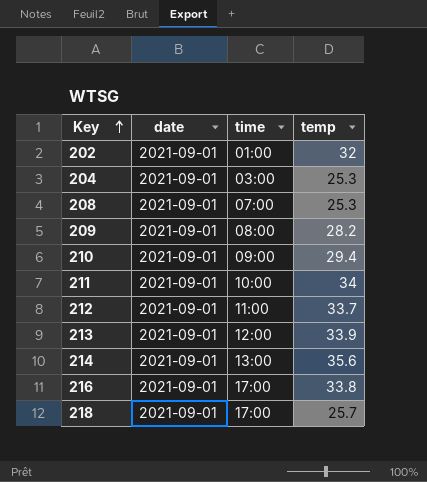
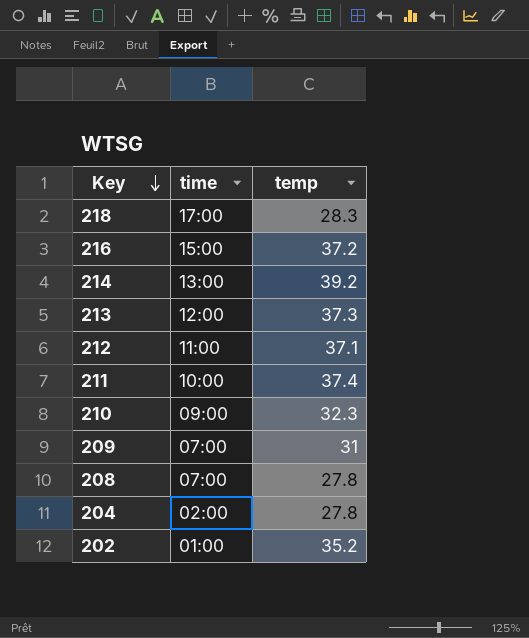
row order: Key ascending -> Key descending
column date | position: 2 -> none
218 | temp: 25.7 -> 28.3
216 | time: 17:00 -> 15:00
216 | temp: 33.8 -> 37.2
214 | temp: 35.6 -> 39.2
213 | temp: 33.9 -> 37.3
212 | temp: 33.7 -> 37.1
211 | temp: 34 -> 37.4
210 | temp: 29.4 -> 32.3
209 | time: 08:00 -> 07:00
209 | temp: 28.2 -> 31
208 | temp: 25.3 -> 27.8
204 | time: 03:00 -> 02:00
204 | temp: 25.3 -> 27.8
202 | temp: 32 -> 35.2

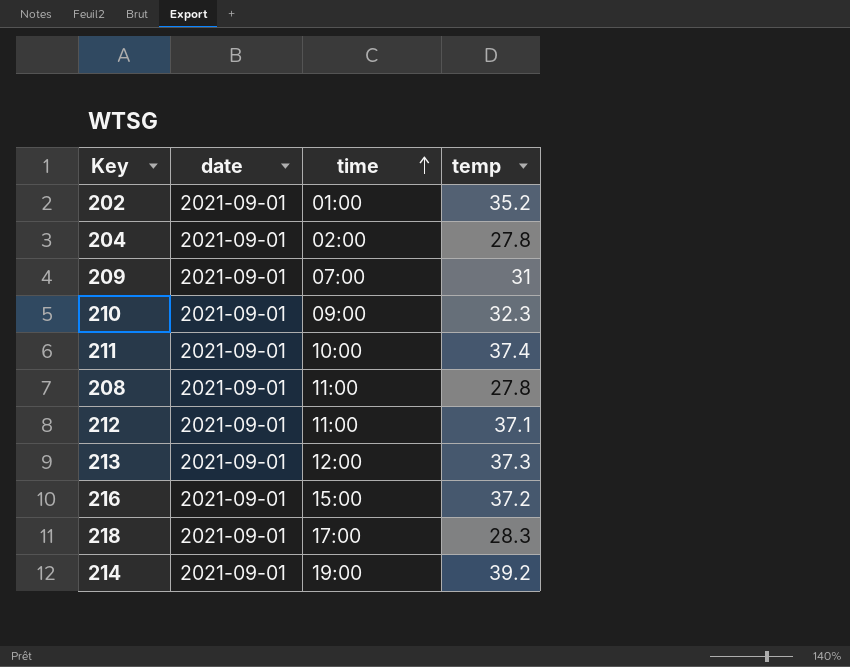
row order: Key descending -> time ascending
column date | position: none -> 2
208 | time: 07:00 -> 11:00
214 | time: 13:00 -> 19:00

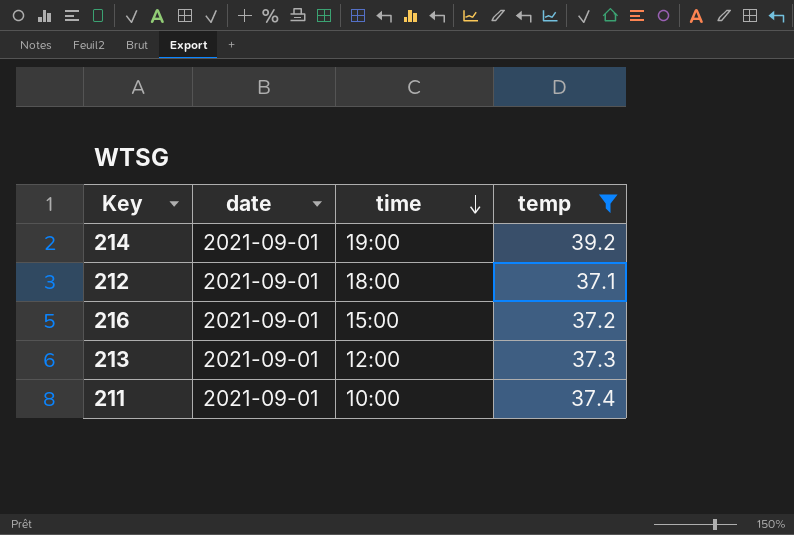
filter: none -> temp >= 37.1
row order: time ascending -> time descending
212 | time: 11:00 -> 18:00

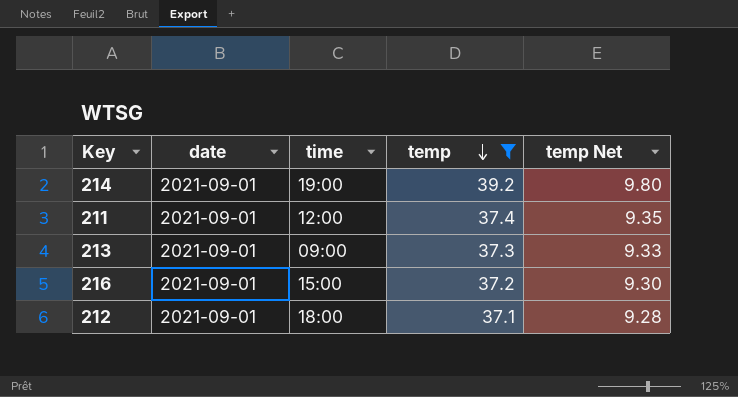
row order: time descending -> temp descending
column temp Net | formula: none -> [temp] * 0.25
211 | time: 10:00 -> 12:00
213 | time: 12:00 -> 09:00

